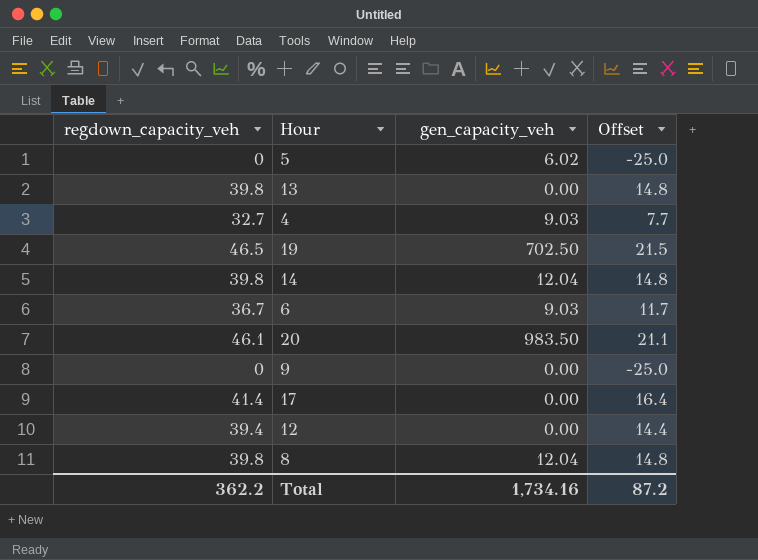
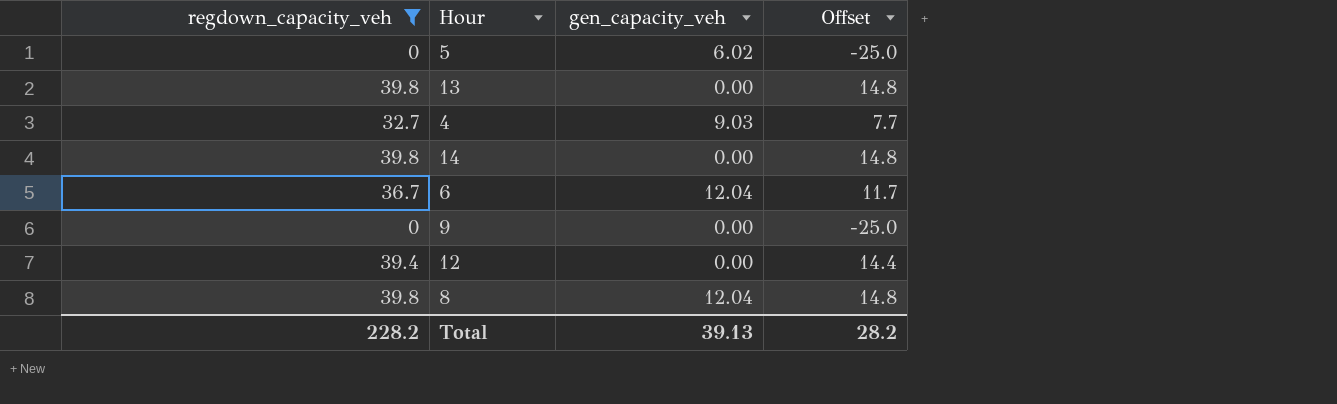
filter: none -> regdown_capacity_veh <= 39.8
14 | gen_capacity_veh: 12.04 -> 0.00
6 | gen_capacity_veh: 9.03 -> 12.04
Total | regdown_capacity_veh: 362.2 -> 228.2
Total | gen_capacity_veh: 1,734.16 -> 39.13
Total | Offset: 87.2 -> 28.2

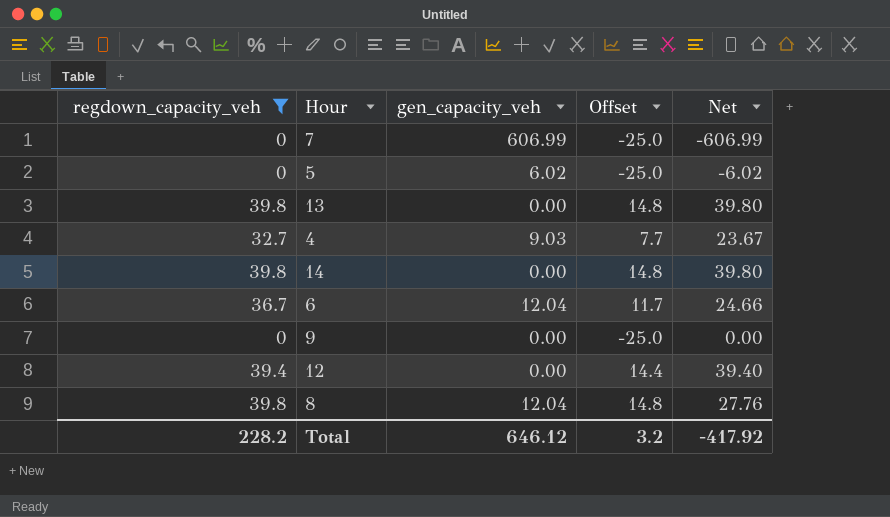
column Net | formula: none -> [regdown_capacity_veh] - [gen_capacity_veh]
row 7: none -> 0 | 606.99 | -25.0 | -606.99
Total | gen_capacity_veh: 39.13 -> 646.12
Total | Offset: 28.2 -> 3.2

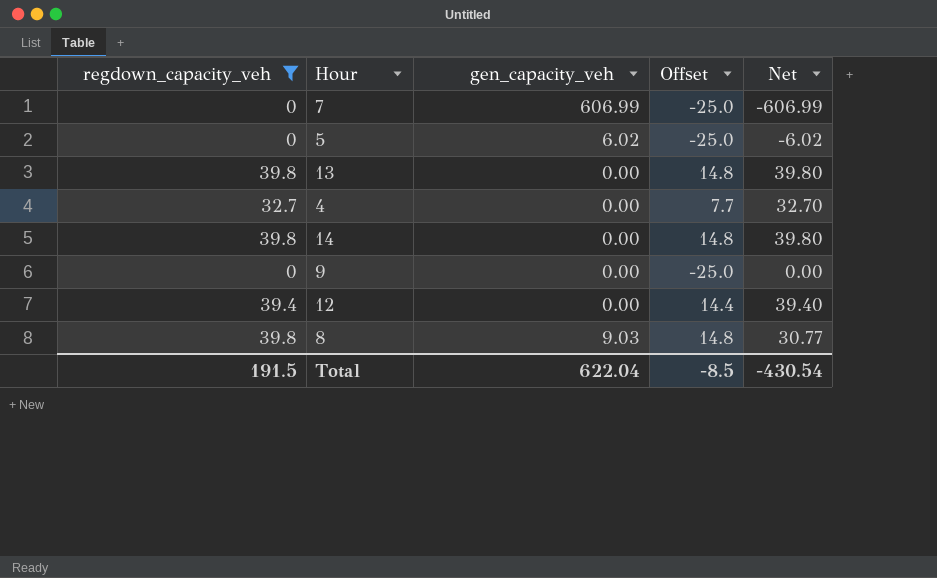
row 6: 36.7 | 12.04 | 11.7 | 24.66 -> none
4 | gen_capacity_veh: 9.03 -> 0.00
4 | Net: 23.67 -> 32.70
8 | gen_capacity_veh: 12.04 -> 9.03
8 | Net: 27.76 -> 30.77
Total | regdown_capacity_veh: 228.2 -> 191.5
Total | gen_capacity_veh: 646.12 -> 622.04
Total | Offset: 3.2 -> -8.5
Total | Net: -417.92 -> -430.54

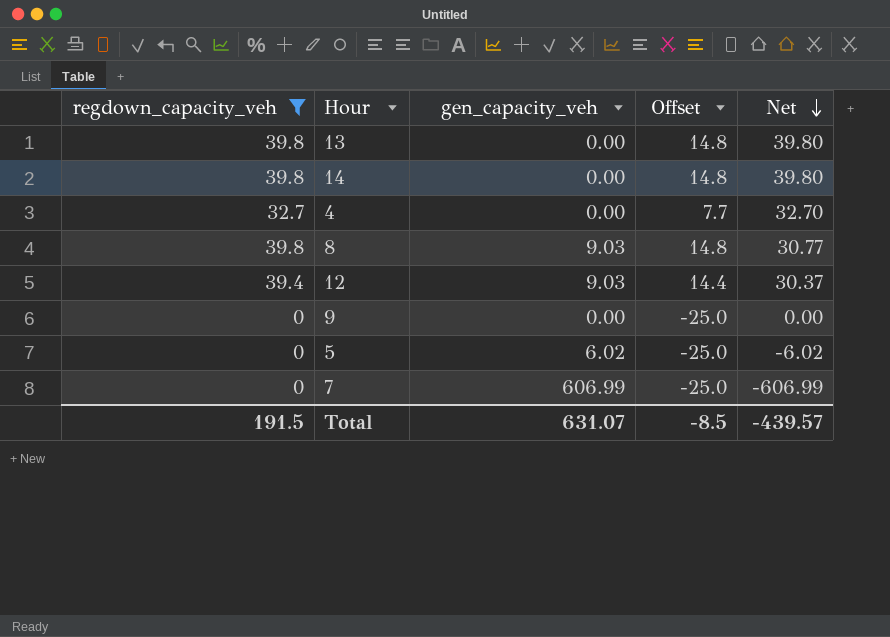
row order: none -> Net descending
12 | gen_capacity_veh: 0.00 -> 9.03
12 | Net: 39.40 -> 30.37
Total | gen_capacity_veh: 622.04 -> 631.07
Total | Net: -430.54 -> -439.57

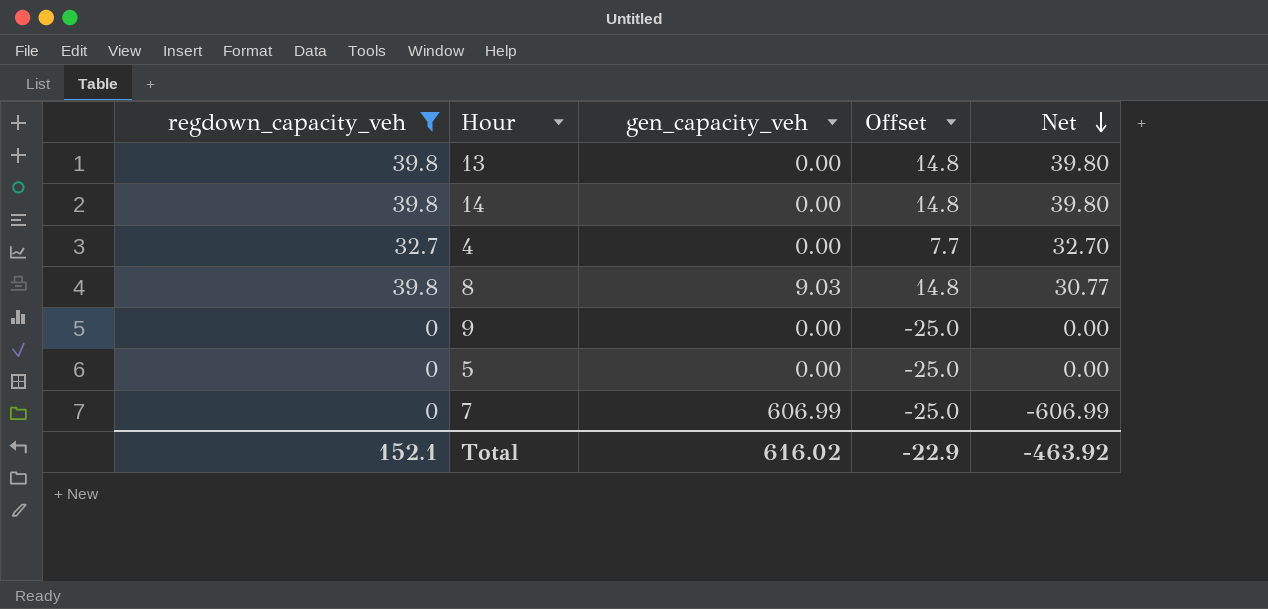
row 12: 39.4 | 9.03 | 14.4 | 30.37 -> none
5 | gen_capacity_veh: 6.02 -> 0.00
5 | Net: -6.02 -> 0.00
Total | regdown_capacity_veh: 191.5 -> 152.1
Total | gen_capacity_veh: 631.07 -> 616.02
Total | Offset: -8.5 -> -22.9
Total | Net: -439.57 -> -463.92

